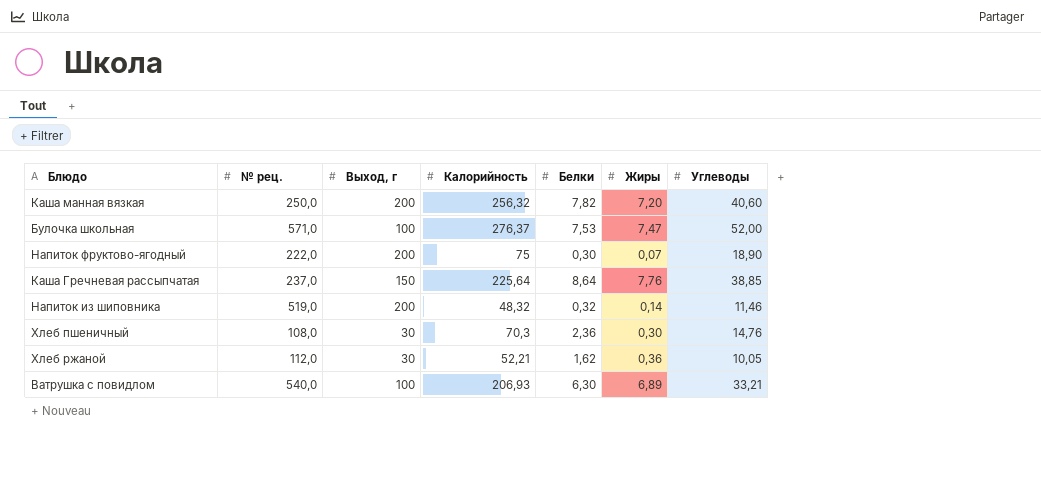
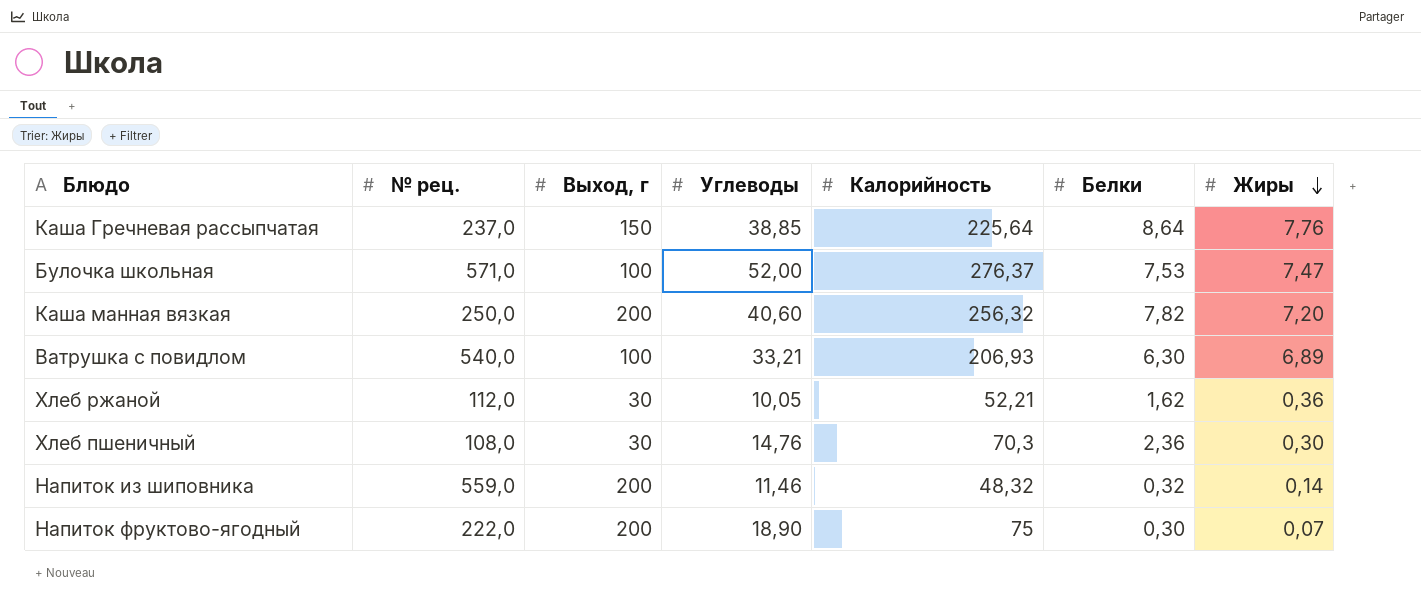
row order: none -> Жиры descending
column Углеводы | position: 7 -> 4
Напиток из шиповника | № рец.: 519,0 -> 559,0

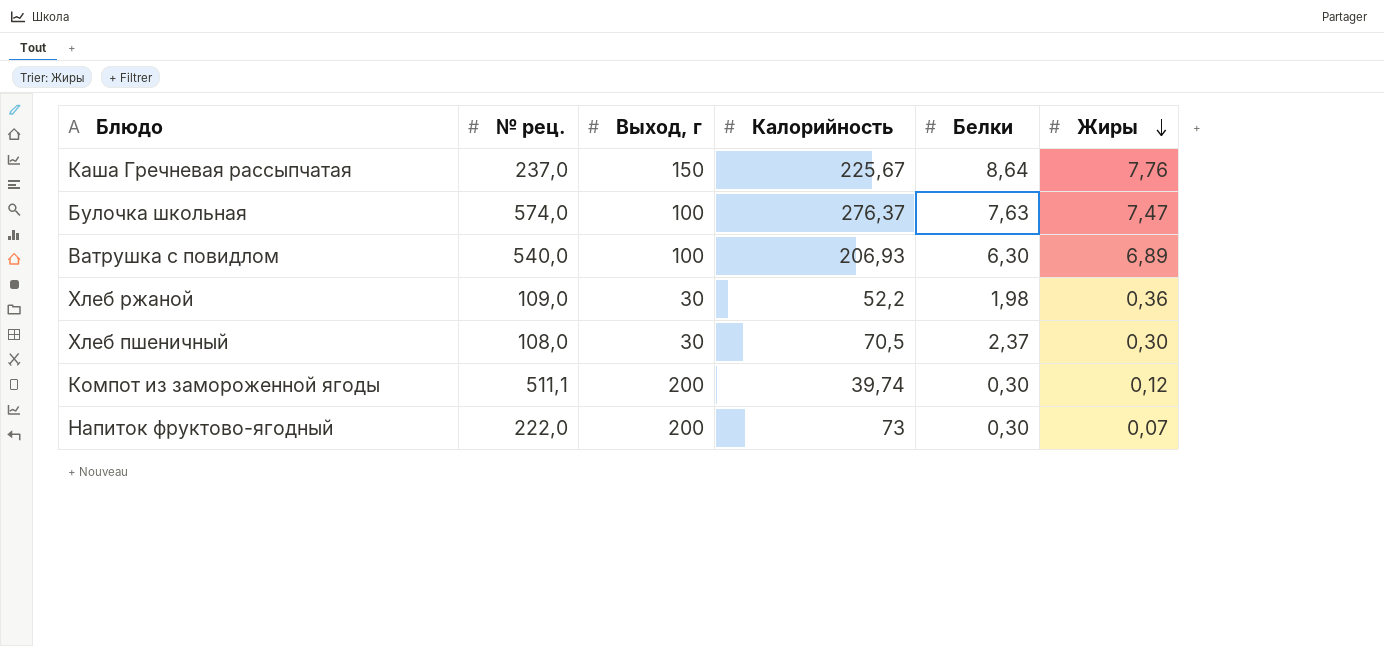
column Углеводы | position: 4 -> none
row Каша манная вязкая: 250,0 | 200 | 40,60 | 256,32 | 7,82 | 7,20 -> none
row Напиток из шиповника: 559,0 | 200 | 11,46 | 48,32 | 0,32 | 0,14 -> none
Каша Гречневая рассыпчатая | Калорийность: 225,64 -> 225,67
Булочка школьная | № рец.: 571,0 -> 574,0
Булочка школьная | Белки: 7,53 -> 7,63
Хлеб ржаной | № рец.: 112,0 -> 109,0
Хлеб ржаной | Калорийность: 52,21 -> 52,2
Хлеб ржаной | Белки: 1,62 -> 1,98
Хлеб пшеничный | Калорийность: 70,3 -> 70,5
Хлеб пшеничный | Белки: 2,36 -> 2,37
row Компот из замороженной ягоды: none -> 511,1 | 200 | 39,74 | 0,30 | 0,12
Напиток фруктово-ягодный | Калорийность: 75 -> 73

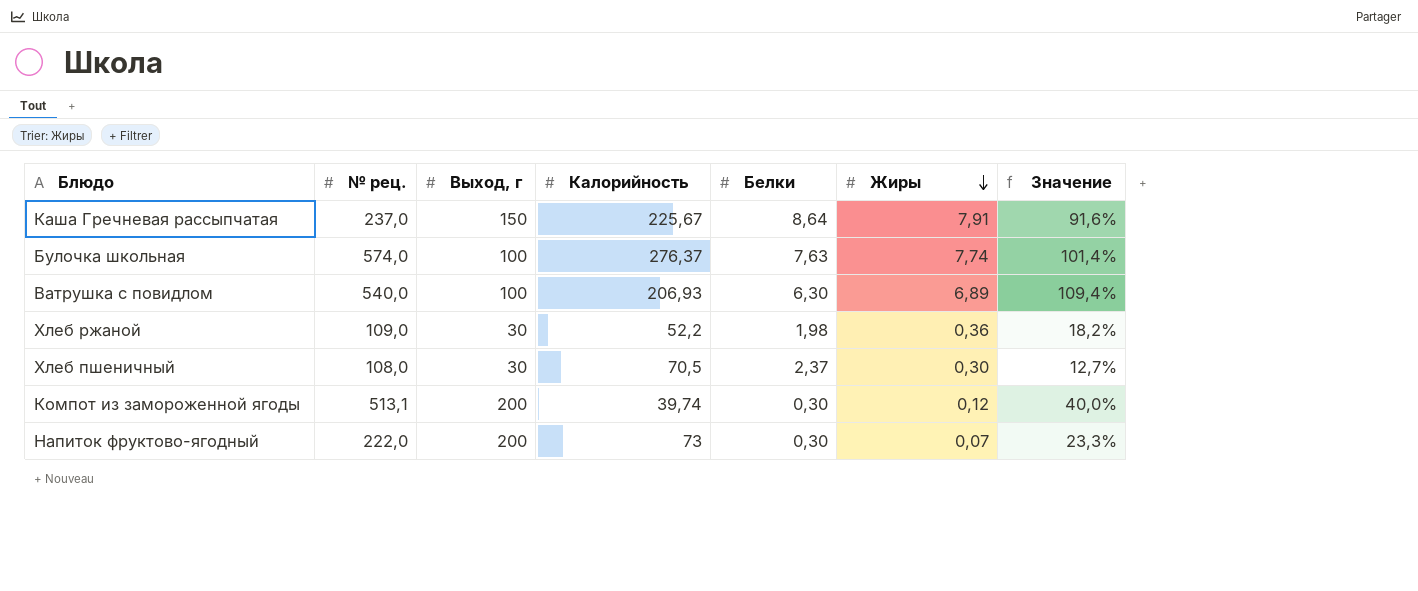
column Значение | formula: none -> [Жиры] / [Белки]
Каша Гречневая рассыпчатая | Жиры: 7,76 -> 7,91
Булочка школьная | Жиры: 7,47 -> 7,74
Компот из замороженной ягоды | № рец.: 511,1 -> 513,1

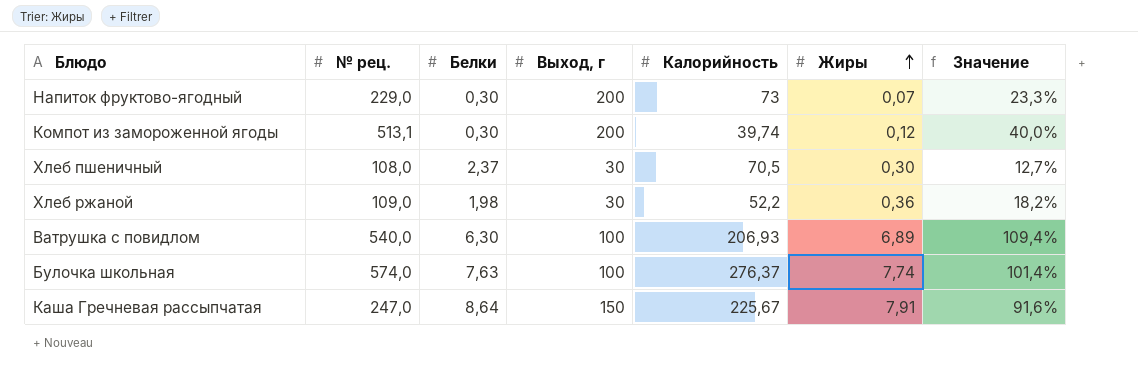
row order: Жиры descending -> Жиры ascending
column Белки | position: 5 -> 3
Напиток фруктово-ягодный | № рец.: 222,0 -> 229,0
Каша Гречневая рассыпчатая | № рец.: 237,0 -> 247,0

